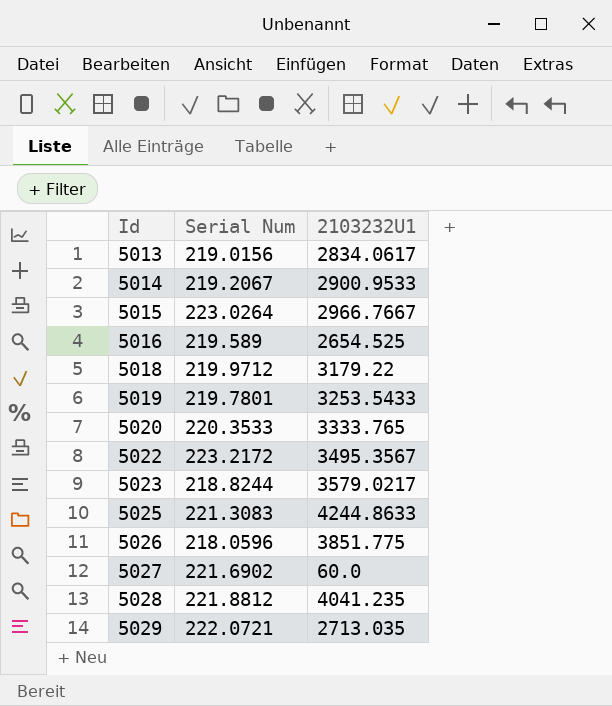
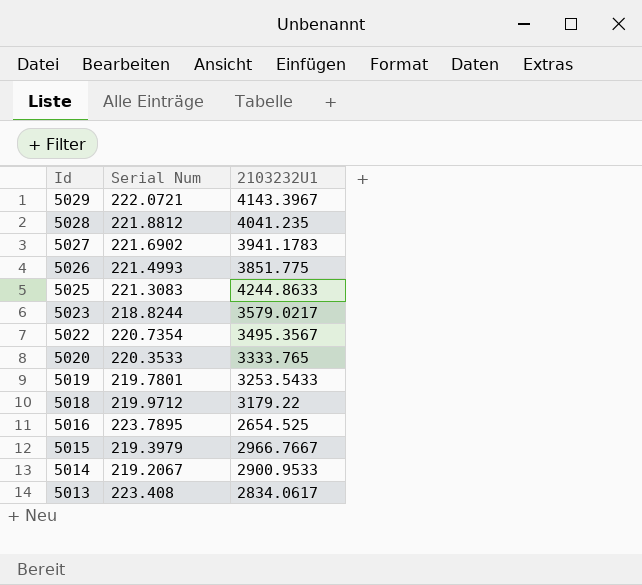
row order: Id ascending -> Id descending
5029 | 2103232U1: 2713.035 -> 4143.3967
5027 | 2103232U1: 60.0 -> 3941.1783
5026 | Serial Num: 218.0596 -> 221.4993
5022 | Serial Num: 223.2172 -> 220.7354
5016 | Serial Num: 219.589 -> 223.7895
5015 | Serial Num: 223.0264 -> 219.3979
5013 | Serial Num: 219.0156 -> 223.408

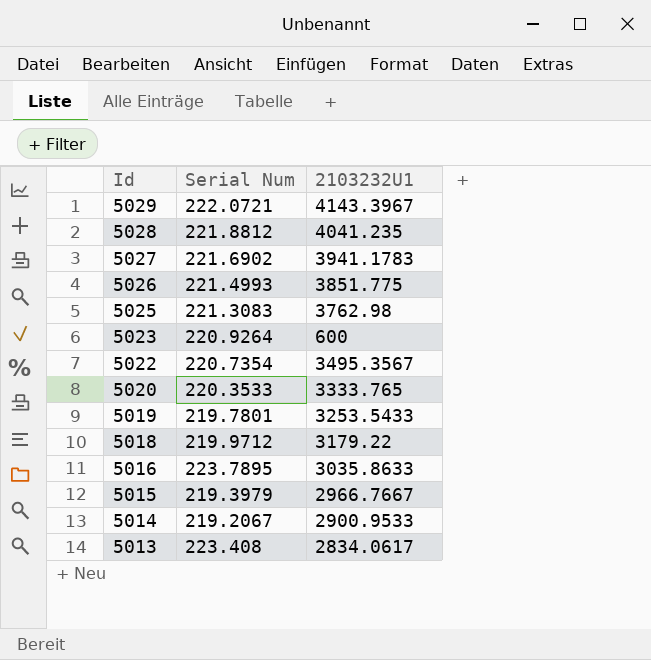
5025 | 2103232U1: 4244.8633 -> 3762.98
5023 | Serial Num: 218.8244 -> 220.9264
5023 | 2103232U1: 3579.0217 -> 600
5016 | 2103232U1: 2654.525 -> 3035.8633

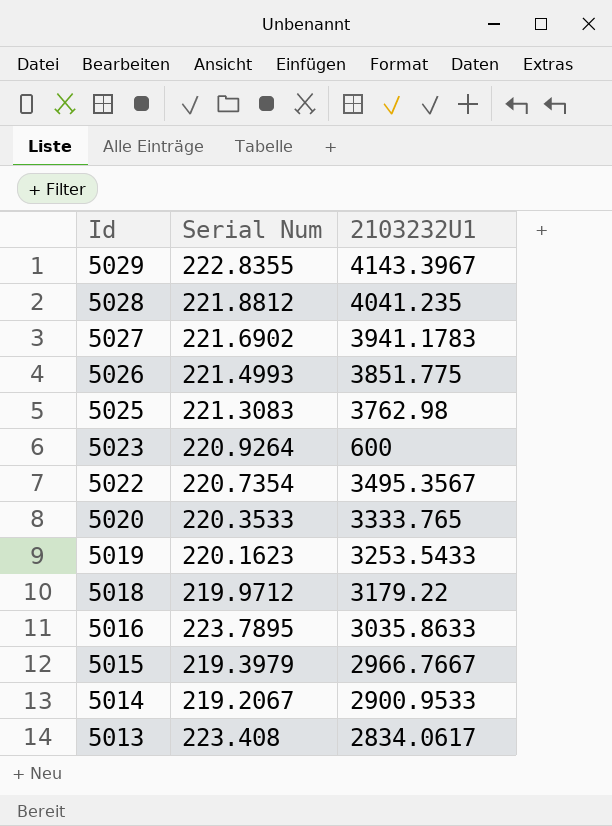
5029 | Serial Num: 222.0721 -> 222.8355
5019 | Serial Num: 219.7801 -> 220.1623

